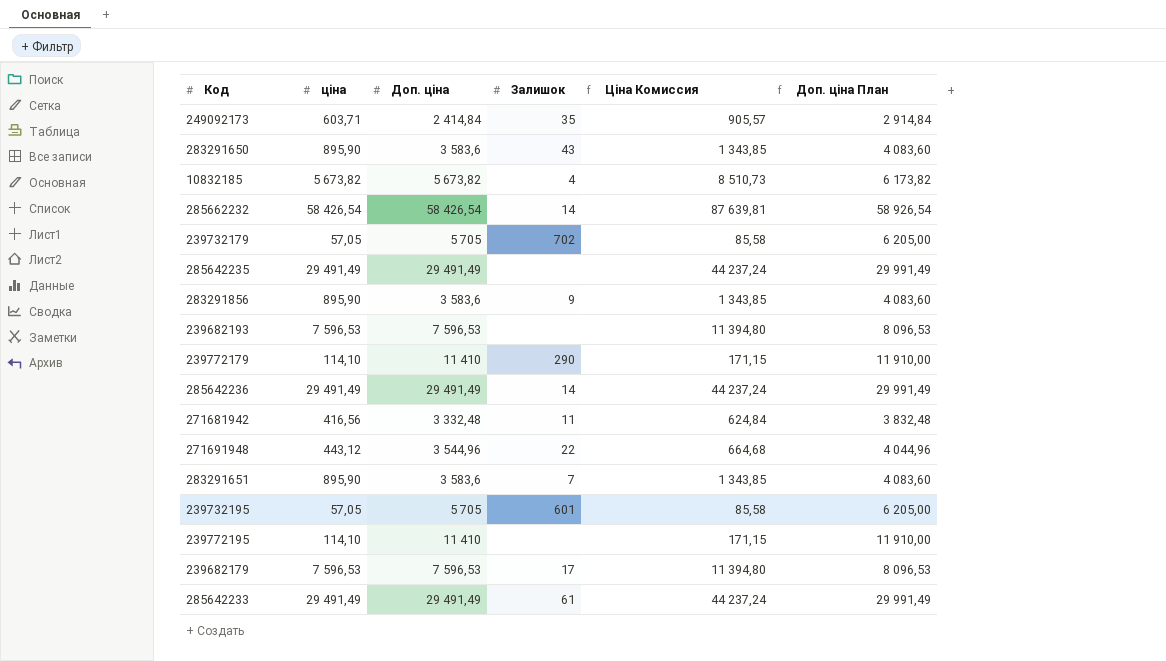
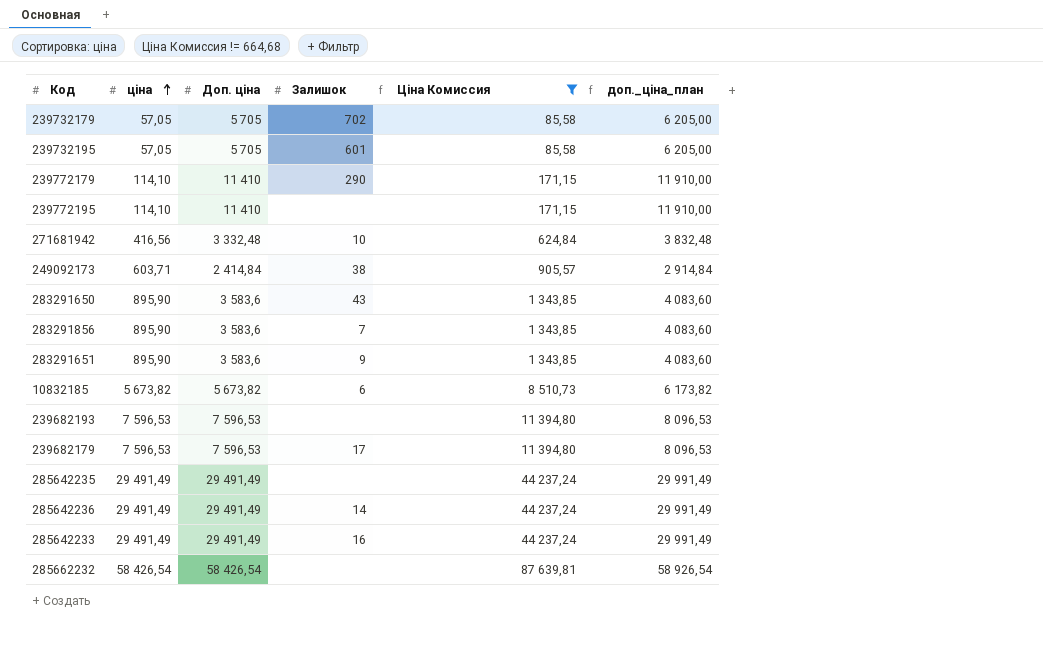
filter: none -> Ціна Комиссия != 664,68
row order: none -> ціна ascending
column name: Доп. ціна План -> доп._ціна_план
271681942 | Залишок: 11 -> 10
249092173 | Залишок: 35 -> 38
283291856 | Залишок: 9 -> 7
283291651 | Залишок: 7 -> 9
10832185 | Залишок: 4 -> 6
285642233 | Залишок: 61 -> 16
285662232 | Залишок: 14 -> none

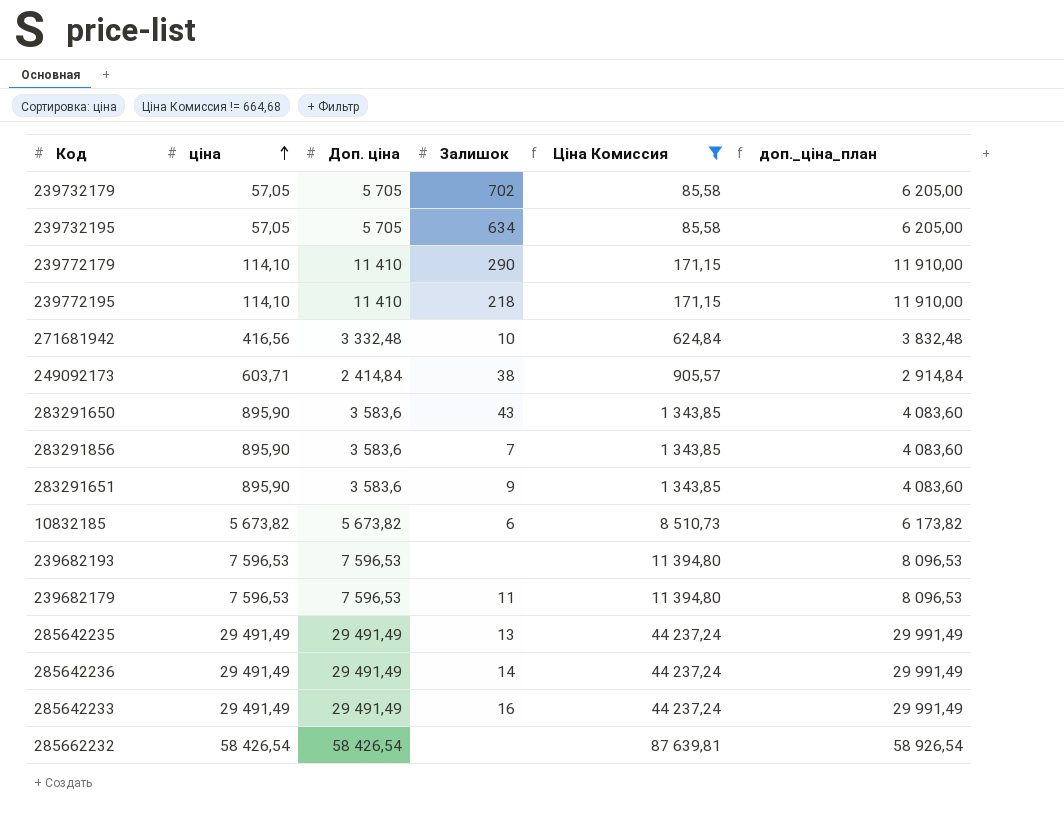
239732195 | Залишок: 601 -> 634
239772195 | Залишок: none -> 218
239682179 | Залишок: 17 -> 11
285642235 | Залишок: none -> 13

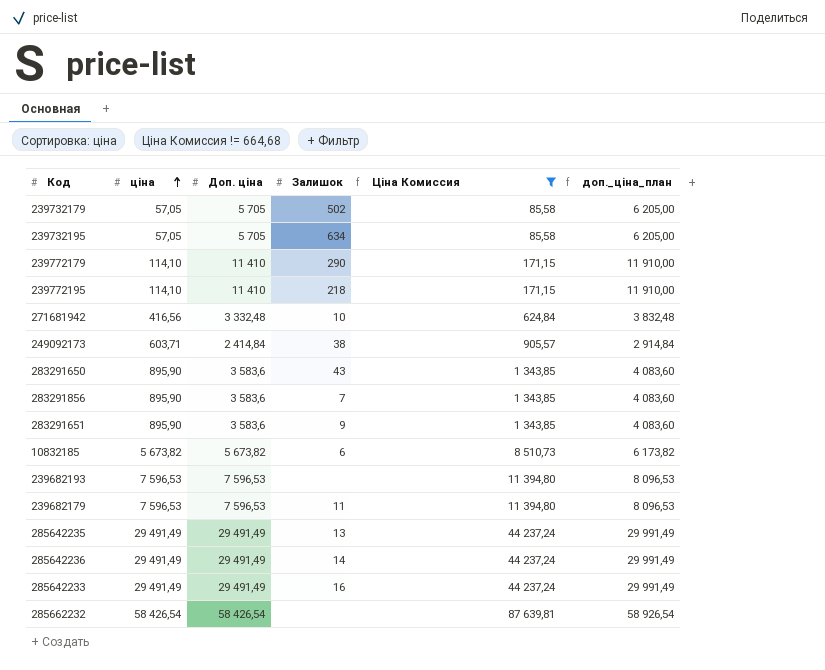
239732179 | Залишок: 702 -> 502

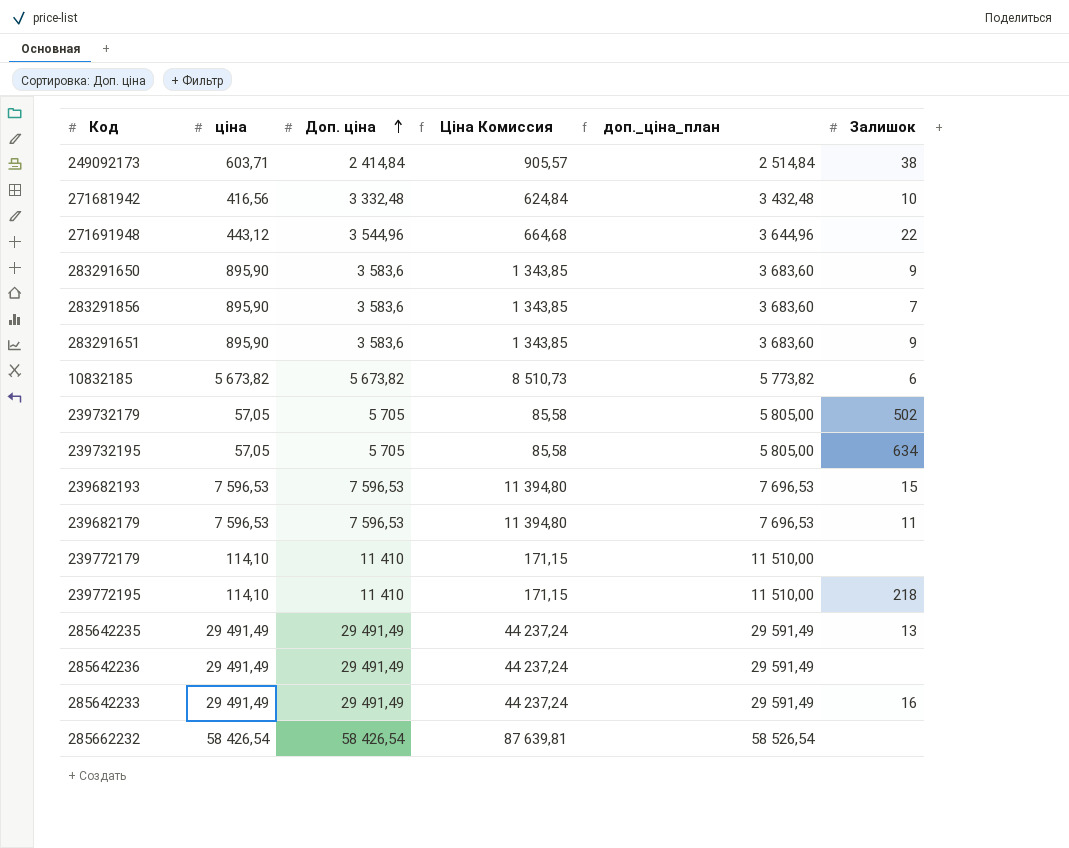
filter: Ціна Комиссия != 664,68 -> none
row order: ціна ascending -> Доп. ціна ascending
column доп._ціна_план | formula: [Доп. ціна] + 500 -> [Доп. ціна] + 100
column Залишок | position: 4 -> 6
283291650 | Залишок: 43 -> 9
239682193 | Залишок: none -> 15
239772179 | Залишок: 290 -> none
285642236 | Залишок: 14 -> none

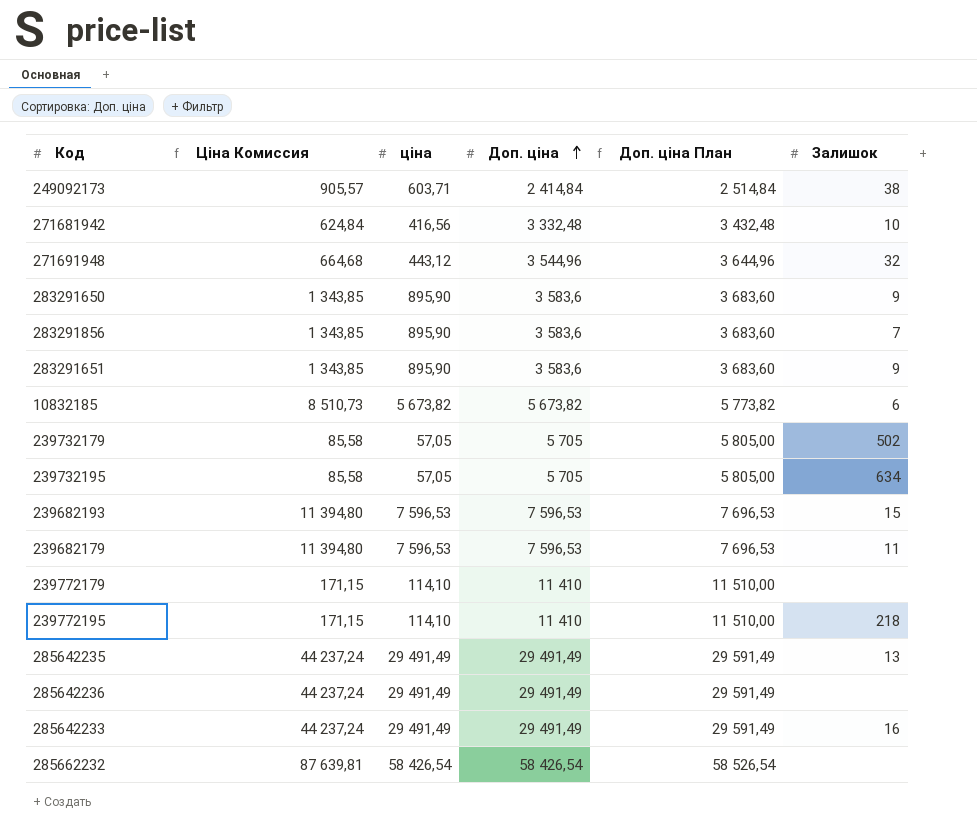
column Ціна Комиссия | position: 4 -> 2
column name: доп._ціна_план -> Доп. ціна План
271691948 | Залишок: 22 -> 32

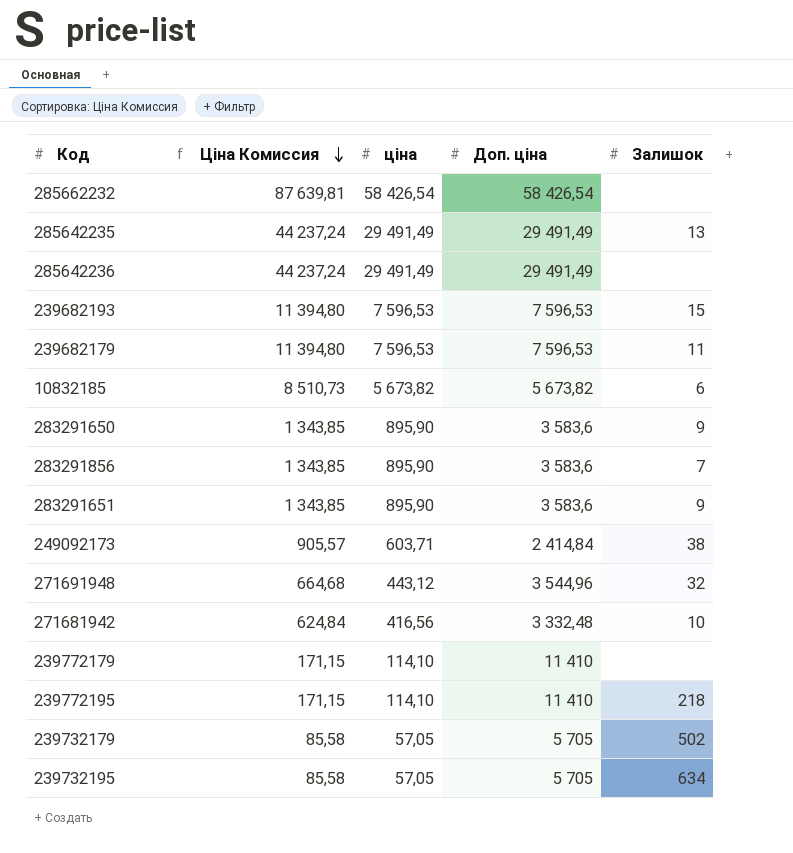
row order: Доп. ціна ascending -> Ціна Комиссия descending
column Доп. ціна План | formula: [Доп. ціна] + 100 -> none
row 285642233: 44 237,24 | 29 491,49 | 29 491,49 | 29 591,49 | 16 -> none

